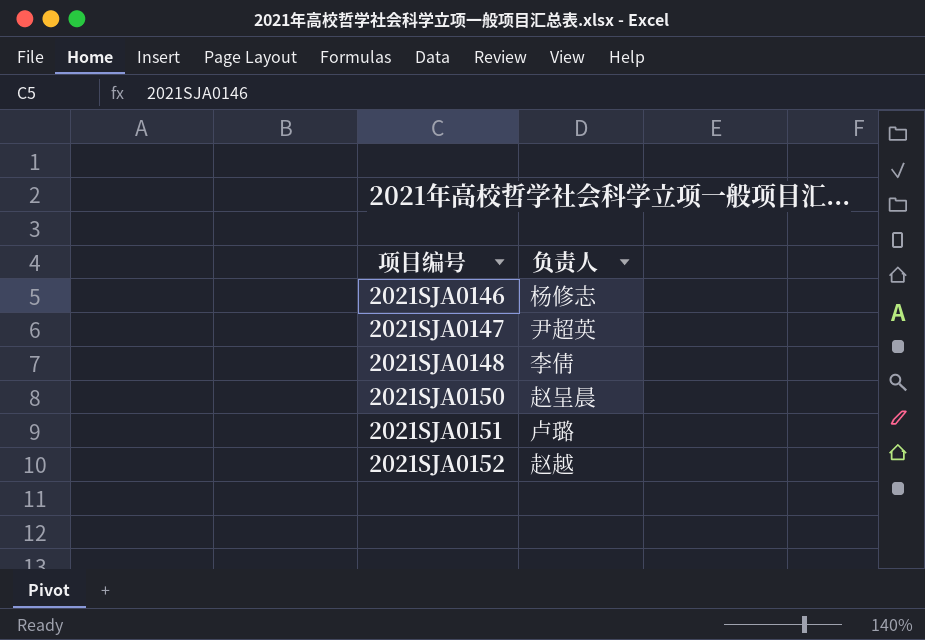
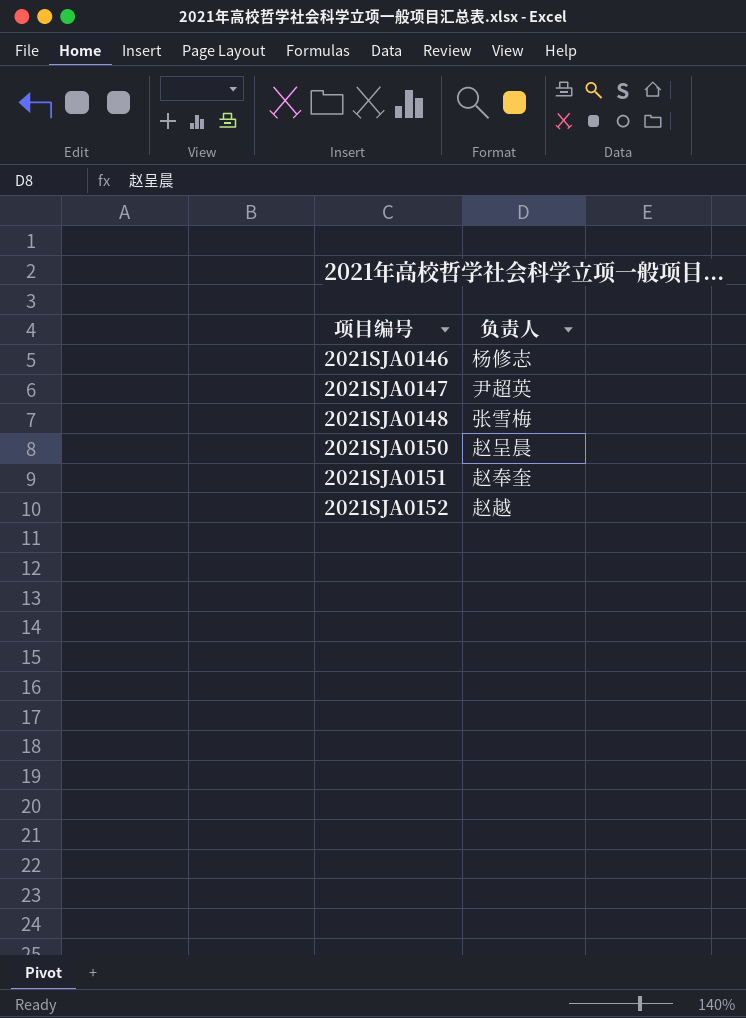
2021SJA0148 | 负责人: 李倩 -> 张雪梅
2021SJA0151 | 负责人: 卢璐 -> 赵奉奎

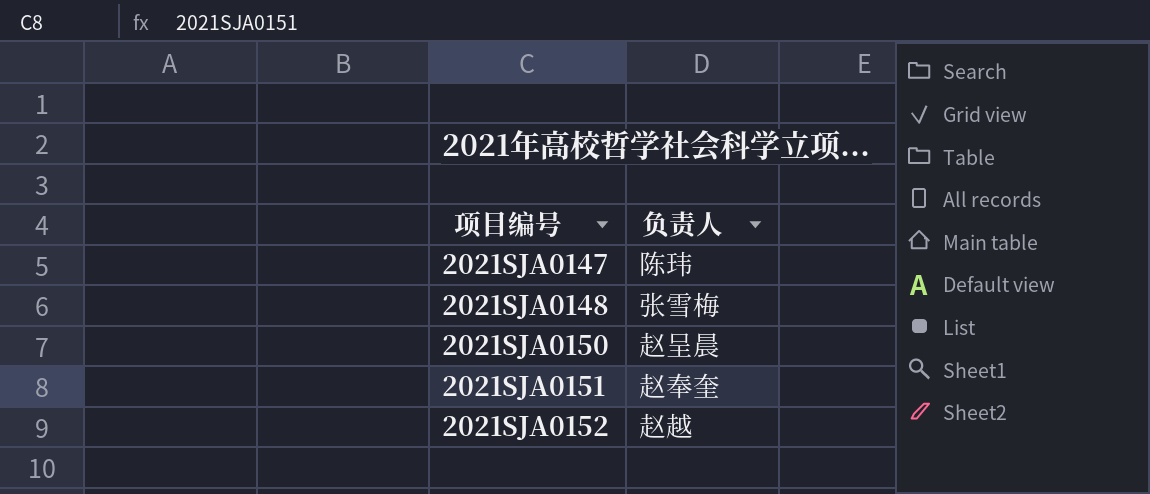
row 2021SJA0146: 杨修志 -> none
2021SJA0147 | 负责人: 尹超英 -> 陈玮

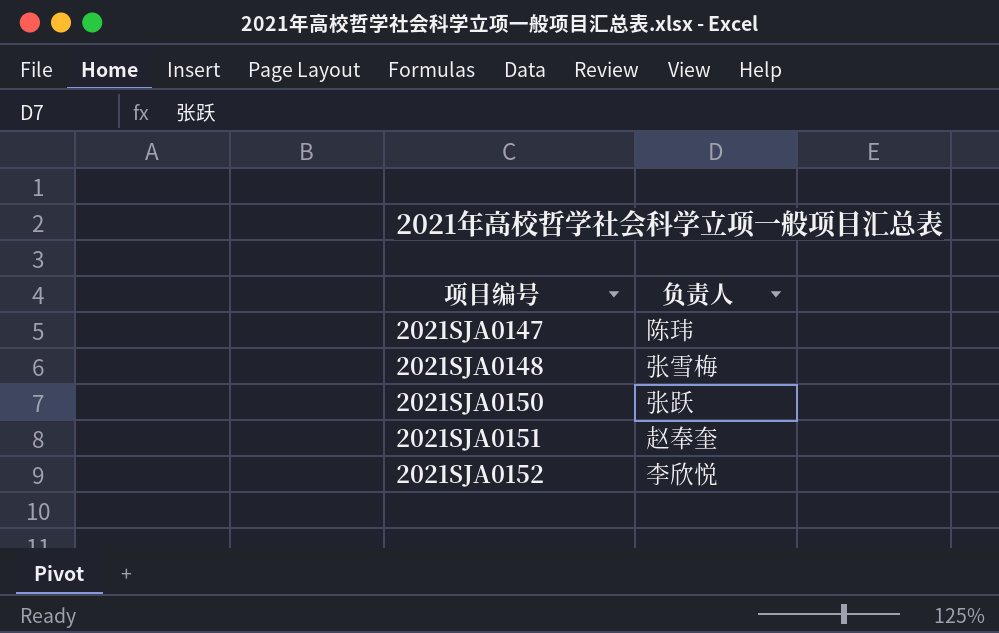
2021SJA0150 | 负责人: 赵呈晨 -> 张跃
2021SJA0152 | 负责人: 赵越 -> 李欣悦

